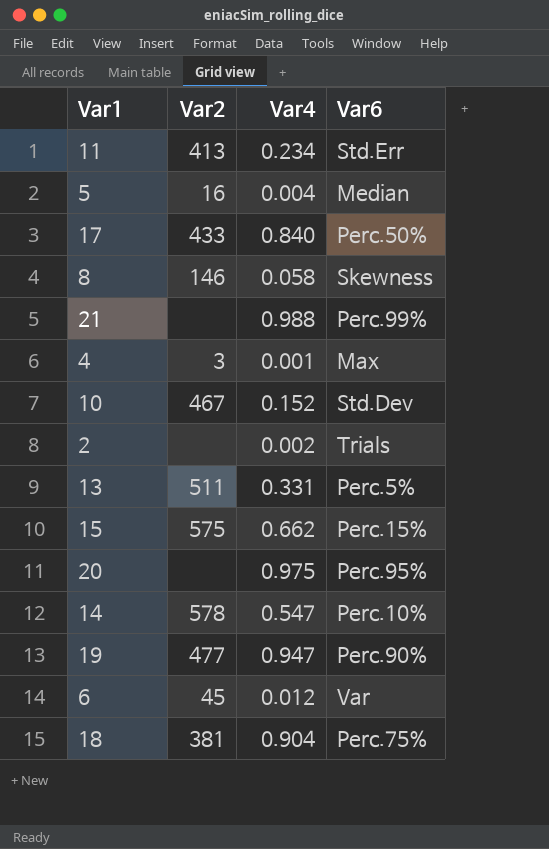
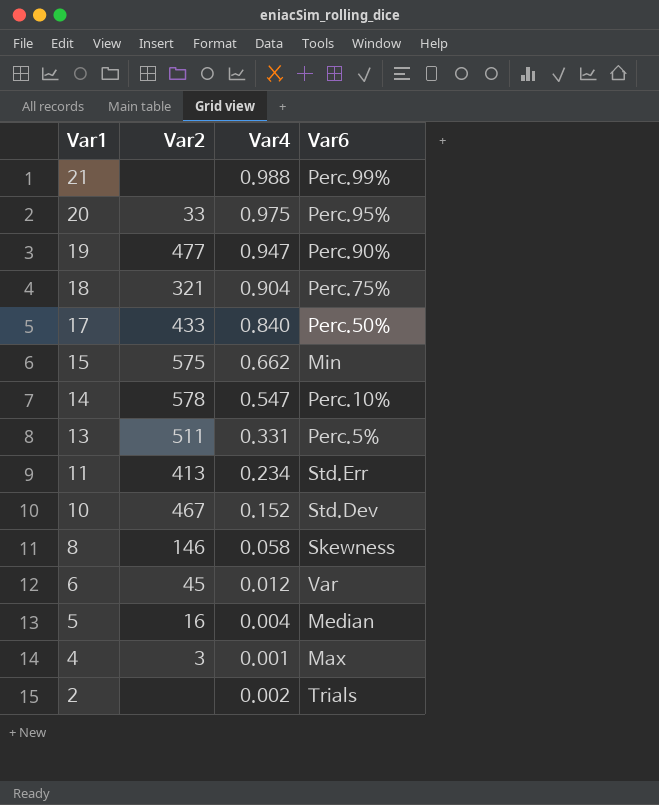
row order: none -> Var1 descending
20 | Var2: none -> 33
18 | Var2: 381 -> 321
15 | Var6: Perc.15% -> Min

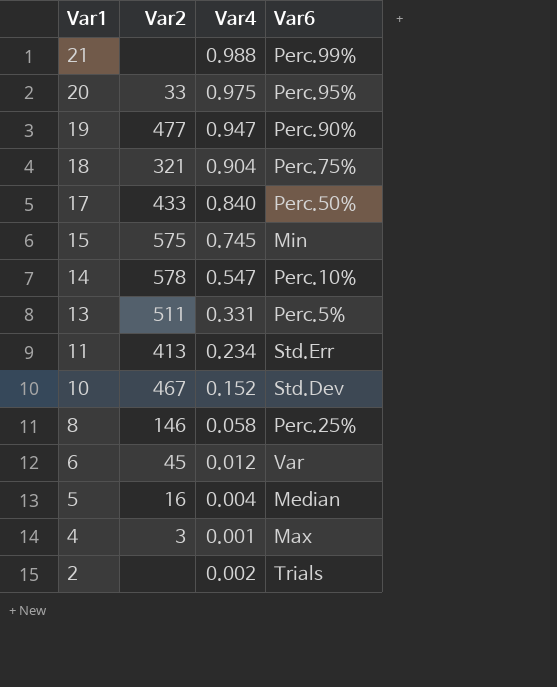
15 | Var4: 0.662 -> 0.745
8 | Var6: Skewness -> Perc.25%

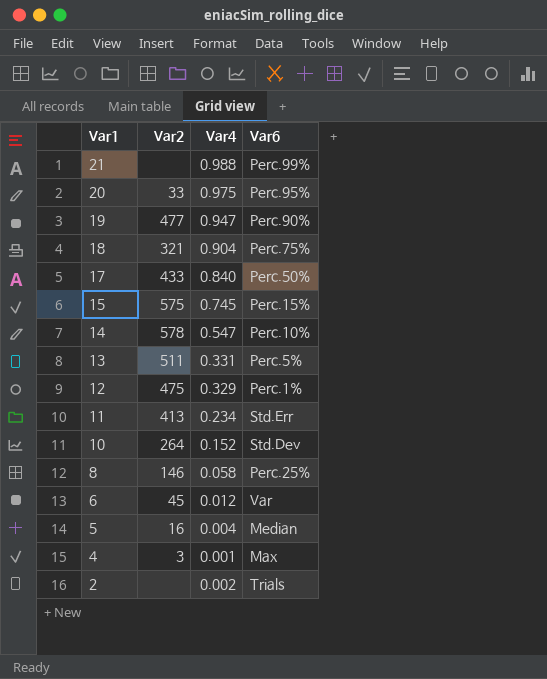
15 | Var6: Min -> Perc.15%
row 12: none -> 475 | 0.329 | Perc.1%
10 | Var2: 467 -> 264

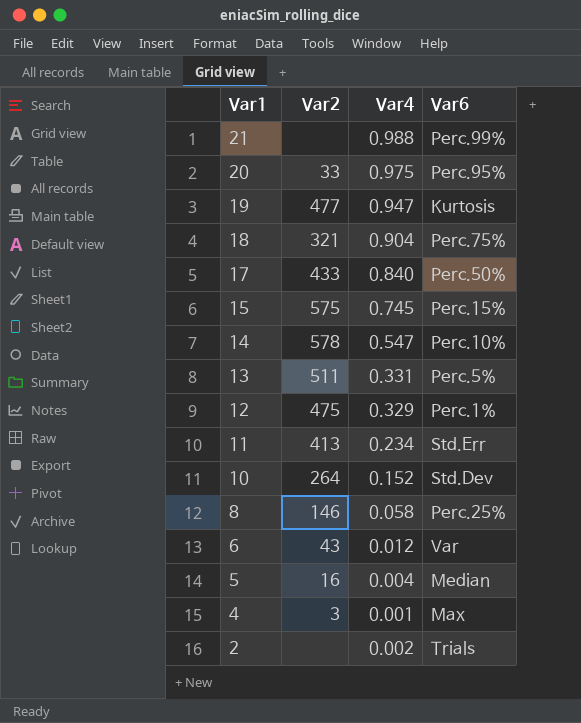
19 | Var6: Perc.90% -> Kurtosis
6 | Var2: 45 -> 43

